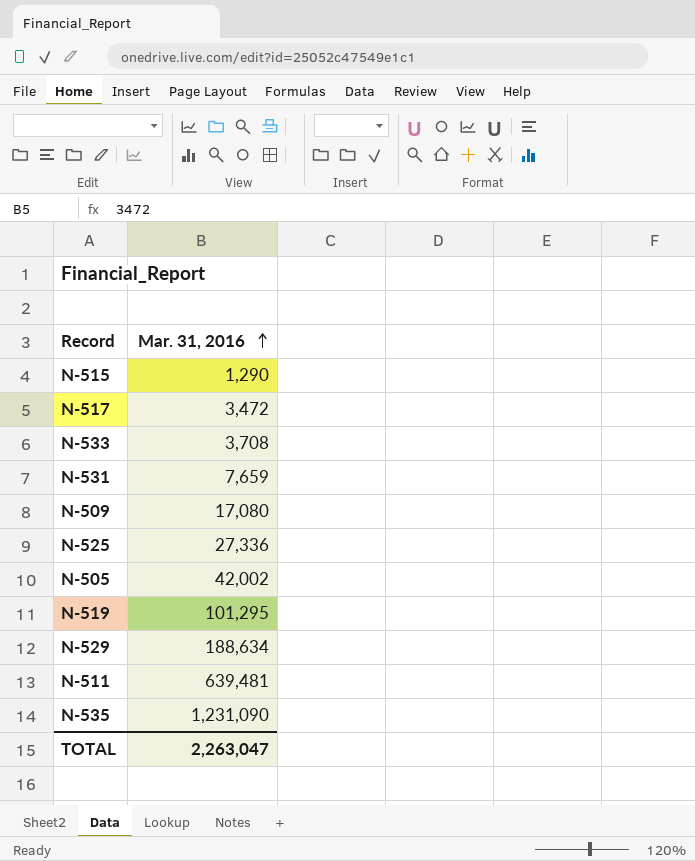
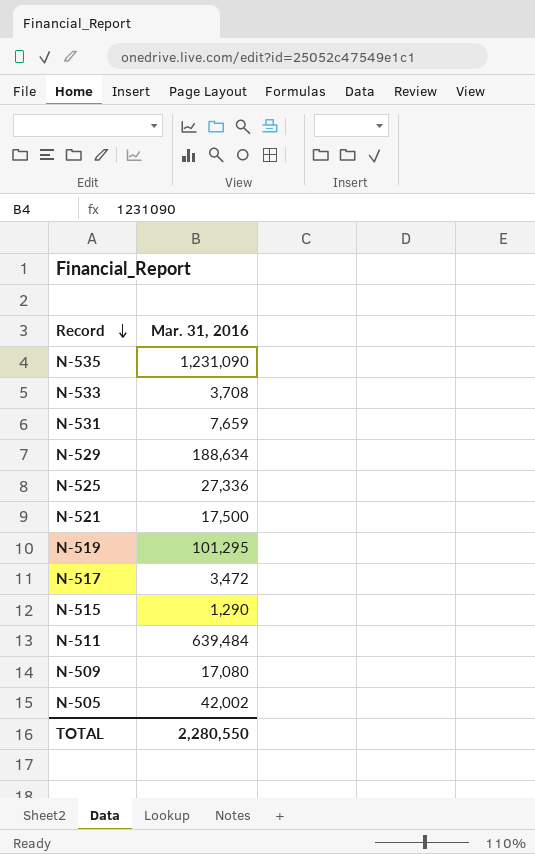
row order: Mar. 31, 2016 ascending -> Record descending
row N-521: none -> 17,500
N-511 | Mar. 31, 2016: 639,481 -> 639,484
TOTAL | Mar. 31, 2016: 2,263,047 -> 2,280,550

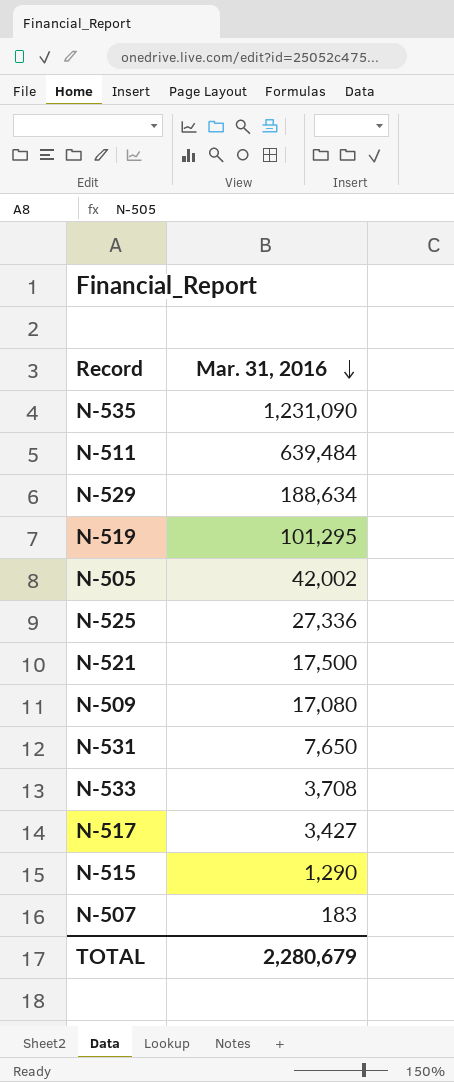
row order: Record descending -> Mar. 31, 2016 descending
N-531 | Mar. 31, 2016: 7,659 -> 7,650
N-517 | Mar. 31, 2016: 3,472 -> 3,427
row N-507: none -> 183
TOTAL | Mar. 31, 2016: 2,280,550 -> 2,280,679

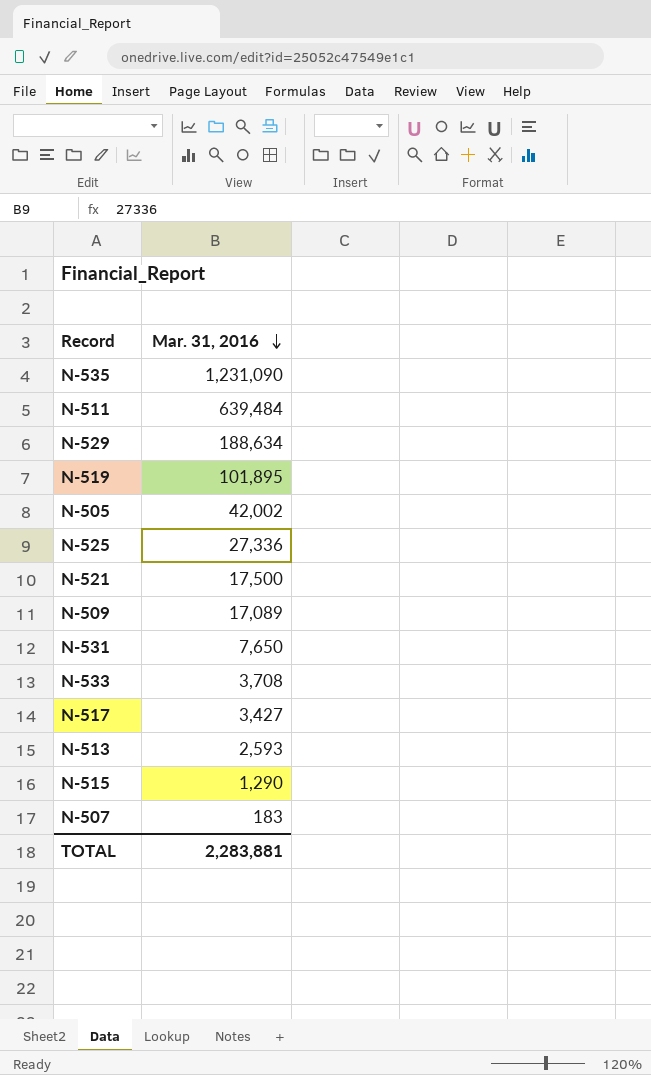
N-519 | Mar. 31, 2016: 101,295 -> 101,895
N-509 | Mar. 31, 2016: 17,080 -> 17,089
row N-513: none -> 2,593
TOTAL | Mar. 31, 2016: 2,280,679 -> 2,283,881

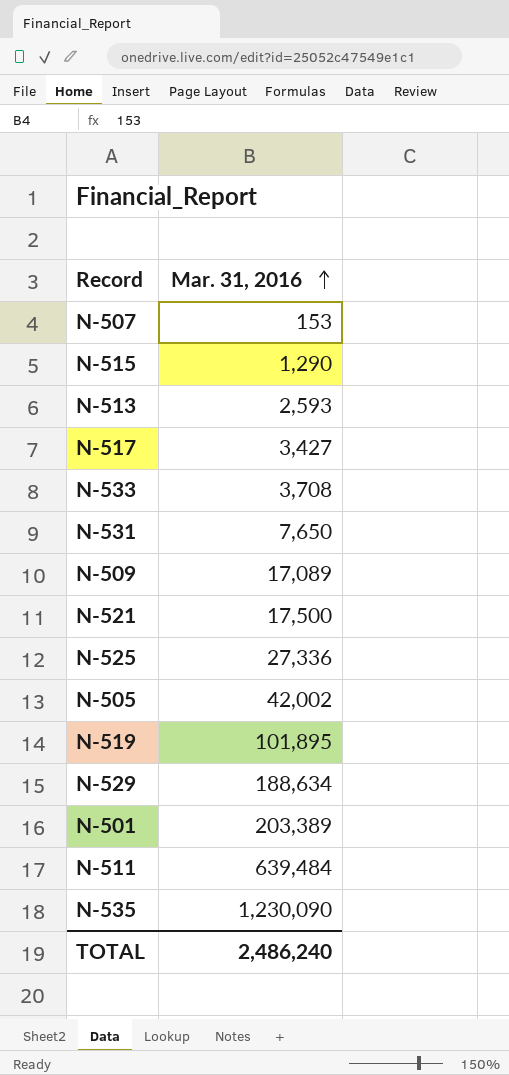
row order: Mar. 31, 2016 descending -> Mar. 31, 2016 ascending
N-507 | Mar. 31, 2016: 183 -> 153
row N-501: none -> 203,389
N-535 | Mar. 31, 2016: 1,231,090 -> 1,230,090
TOTAL | Mar. 31, 2016: 2,283,881 -> 2,486,240

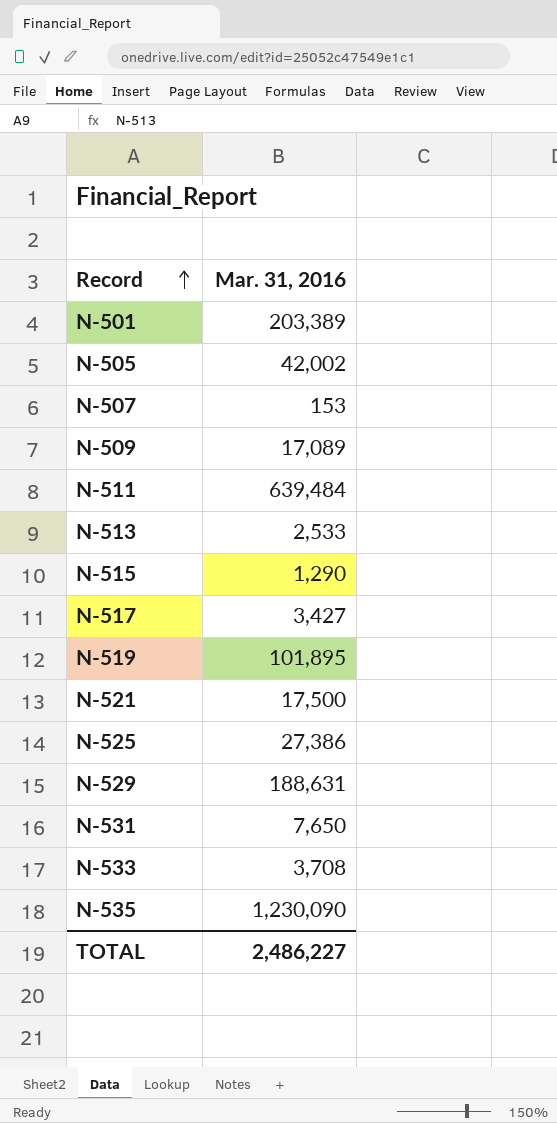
row order: Mar. 31, 2016 ascending -> Record ascending
N-513 | Mar. 31, 2016: 2,593 -> 2,533
N-525 | Mar. 31, 2016: 27,336 -> 27,386
N-529 | Mar. 31, 2016: 188,634 -> 188,631
TOTAL | Mar. 31, 2016: 2,486,240 -> 2,486,227

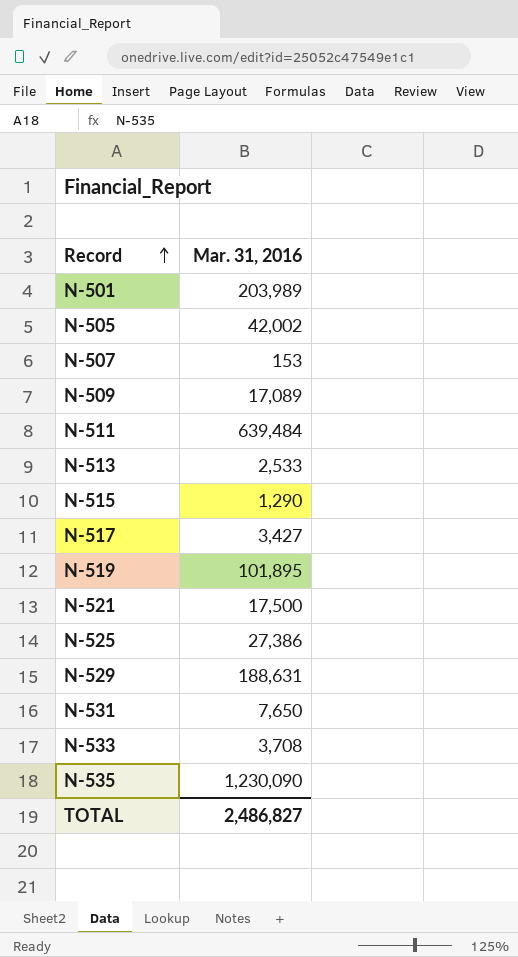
N-501 | Mar. 31, 2016: 203,389 -> 203,989
TOTAL | Mar. 31, 2016: 2,486,227 -> 2,486,827

